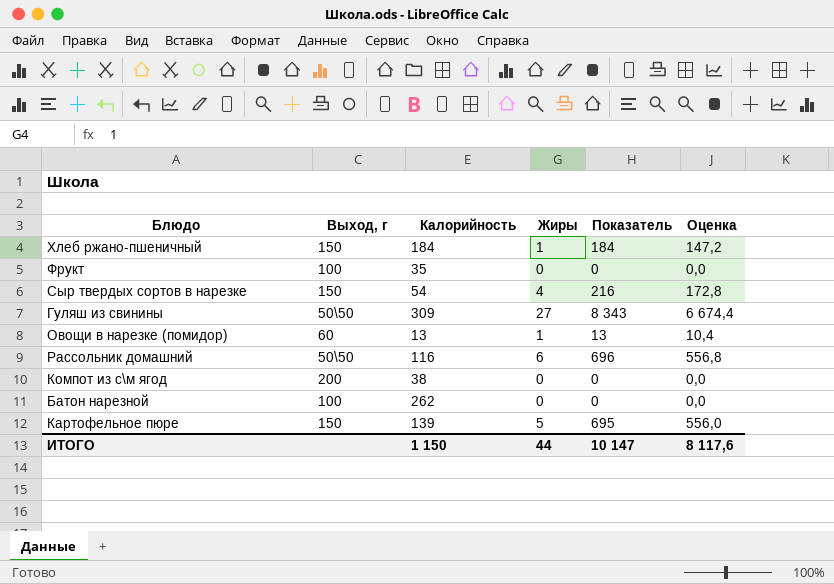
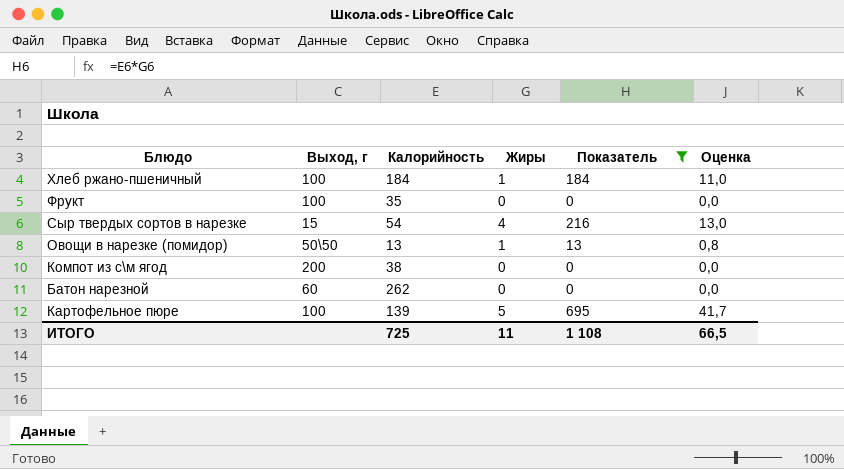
filter: none -> Показатель <= 695
column Оценка | formula: [Показатель] * 0,8 -> [Показатель] * 0,06
Хлеб ржано-пшеничный | Выход, г: 150 -> 100
Сыр твердых сортов в нарезке | Выход, г: 150 -> 15
Овощи в нарезке (помидор) | Выход, г: 60 -> 50\50
Батон нарезной | Выход, г: 100 -> 60
Картофельное пюре | Выход, г: 150 -> 100
ИТОГО | Калорийность: 1 150 -> 725
ИТОГО | Жиры: 44 -> 11
ИТОГО | Показатель: 10 147 -> 1 108
ИТОГО | Оценка: 8 117,6 -> 66,5

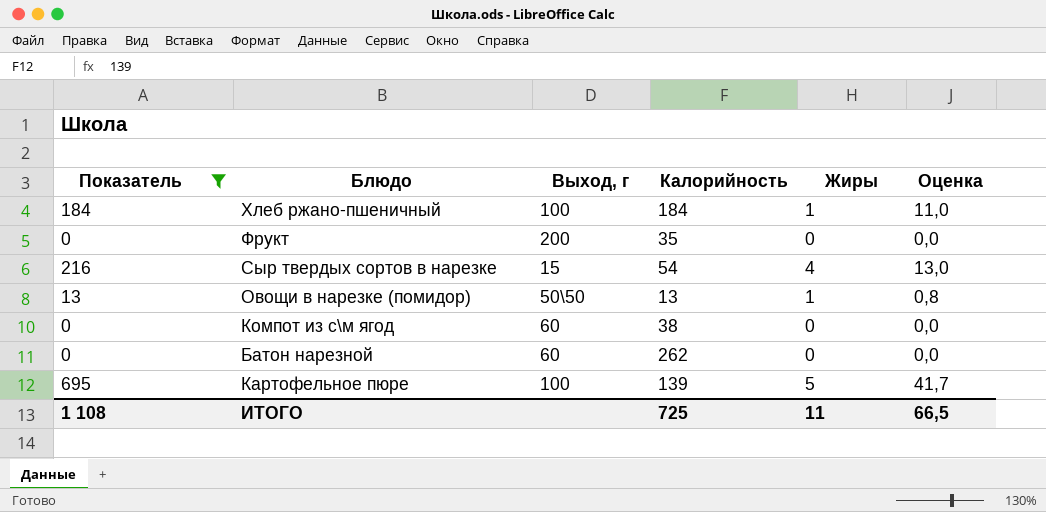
column Показатель | position: 5 -> 1
Фрукт | Выход, г: 100 -> 200
Компот из с\м ягод | Выход, г: 200 -> 60

